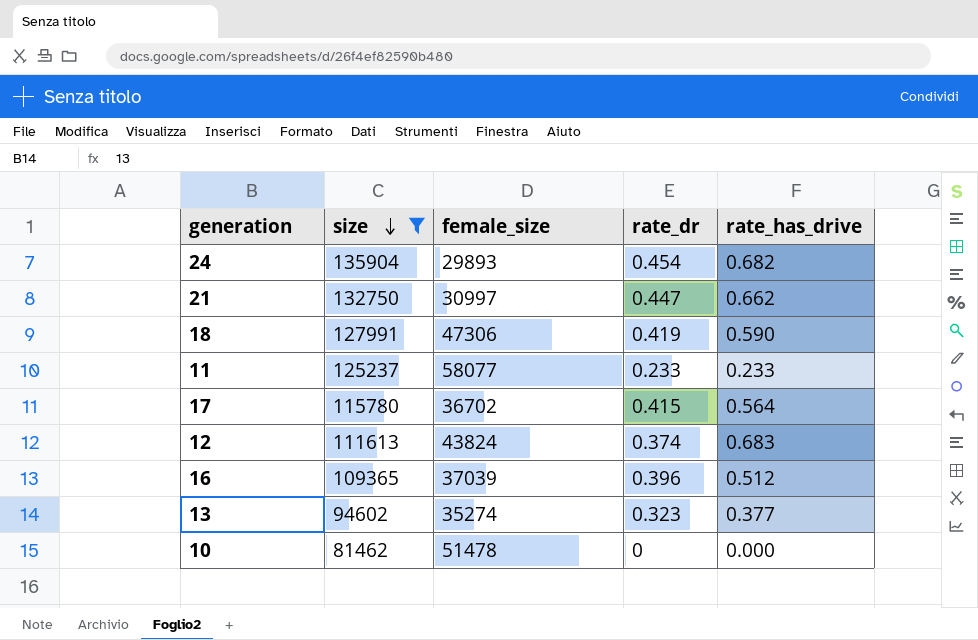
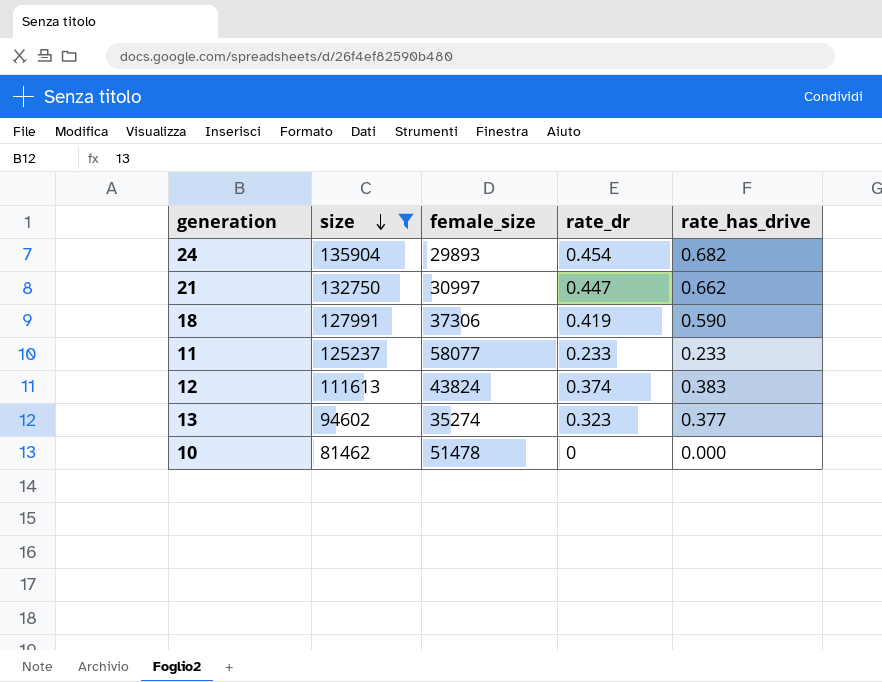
row 17: 115780 | 36702 | 0.415 | 0.564 -> none
row 16: 109365 | 37039 | 0.396 | 0.512 -> none
18 | female_size: 47306 -> 37306
12 | rate_has_drive: 0.683 -> 0.383

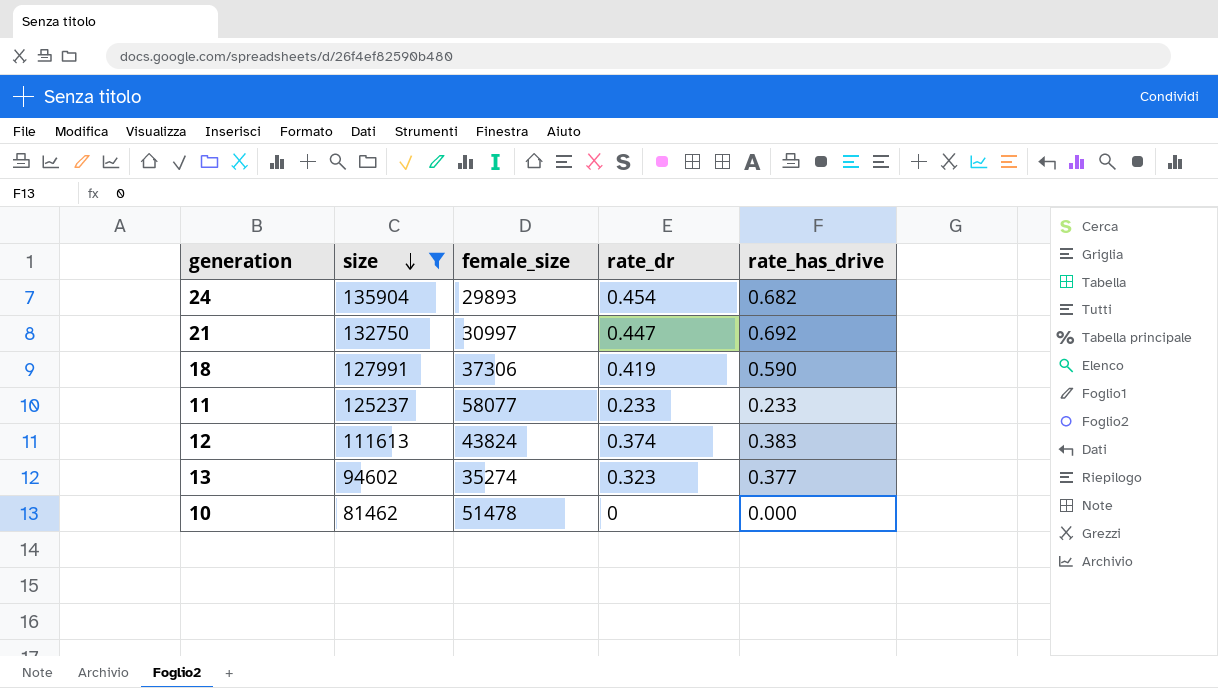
21 | rate_has_drive: 0.662 -> 0.692

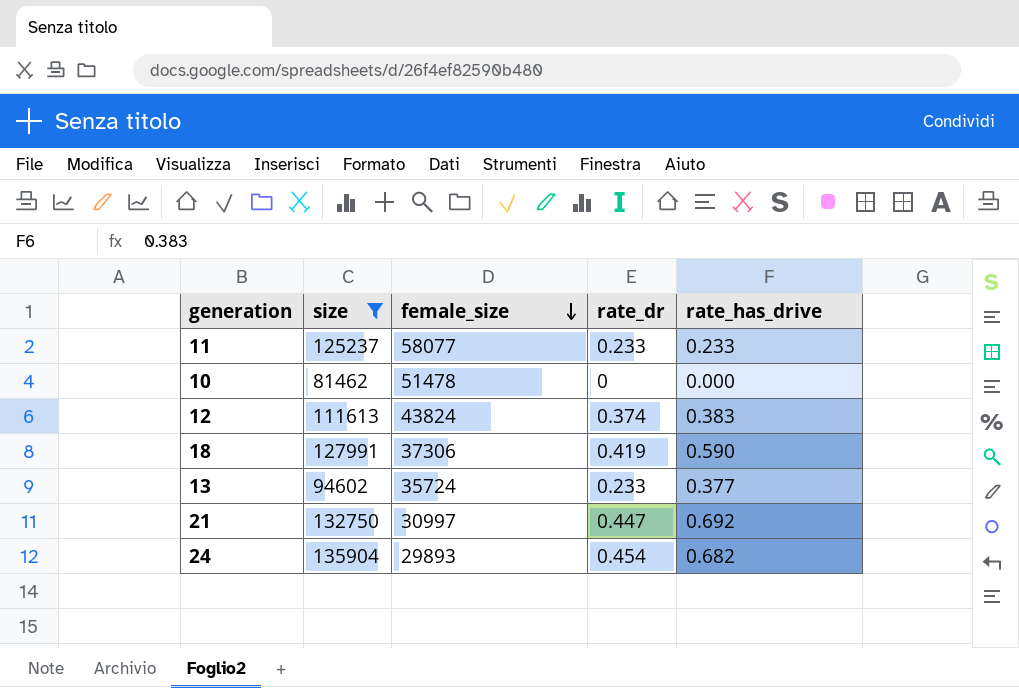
row order: size descending -> female_size descending
13 | female_size: 35274 -> 35724
13 | rate_dr: 0.323 -> 0.233

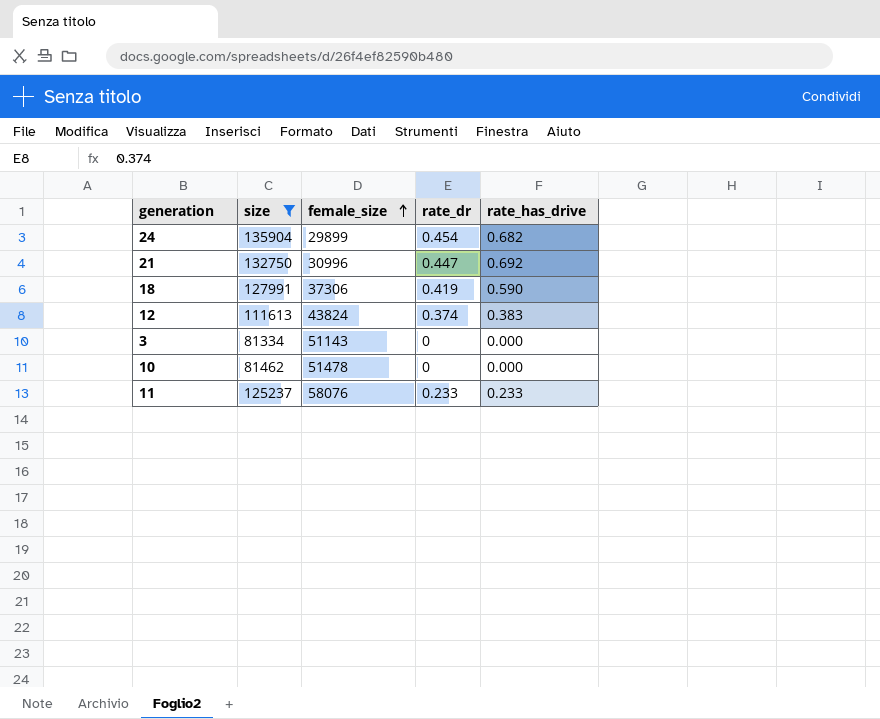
row order: female_size descending -> female_size ascending
row 13: 94602 | 35724 | 0.233 | 0.377 -> none
24 | female_size: 29893 -> 29899
21 | female_size: 30997 -> 30996
row 3: none -> 81334 | 51143 | 0 | 0.000
11 | female_size: 58077 -> 58076

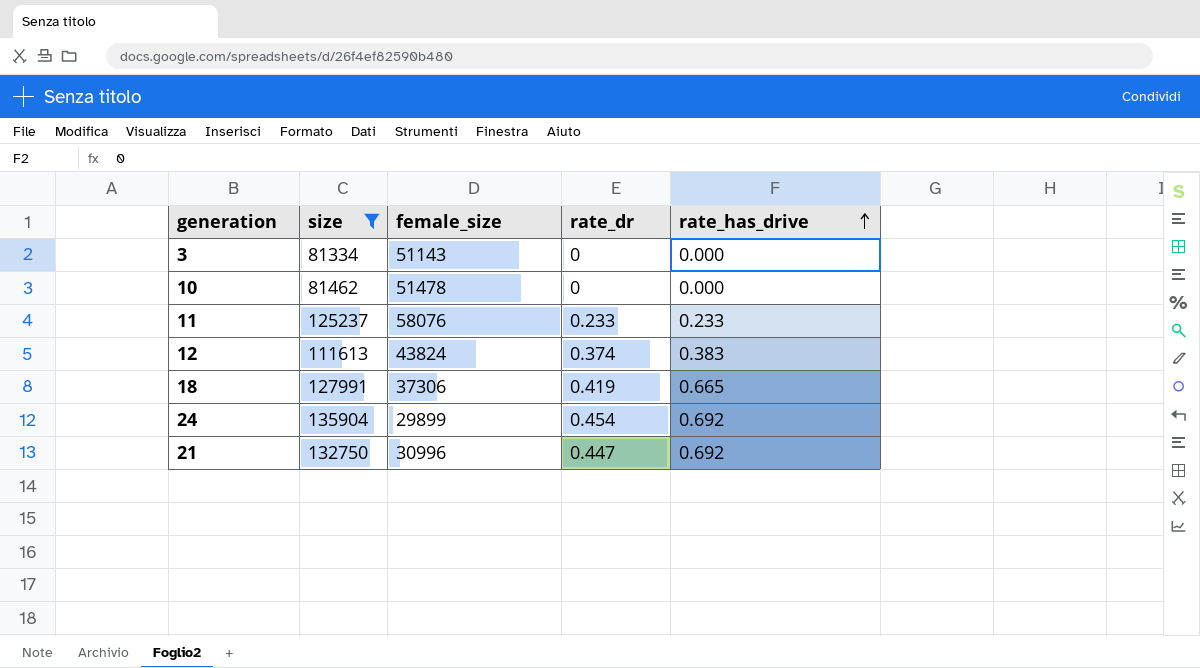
row order: female_size ascending -> rate_has_drive ascending
18 | rate_has_drive: 0.590 -> 0.665
24 | rate_has_drive: 0.682 -> 0.692

